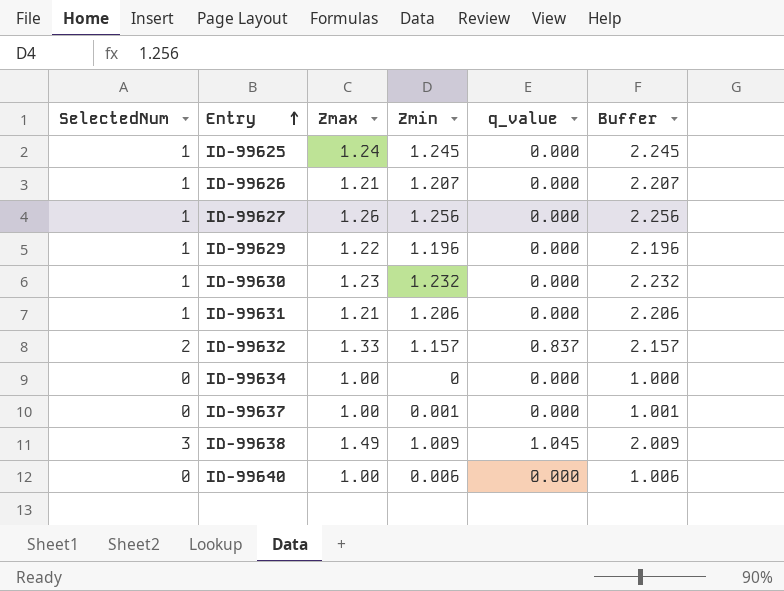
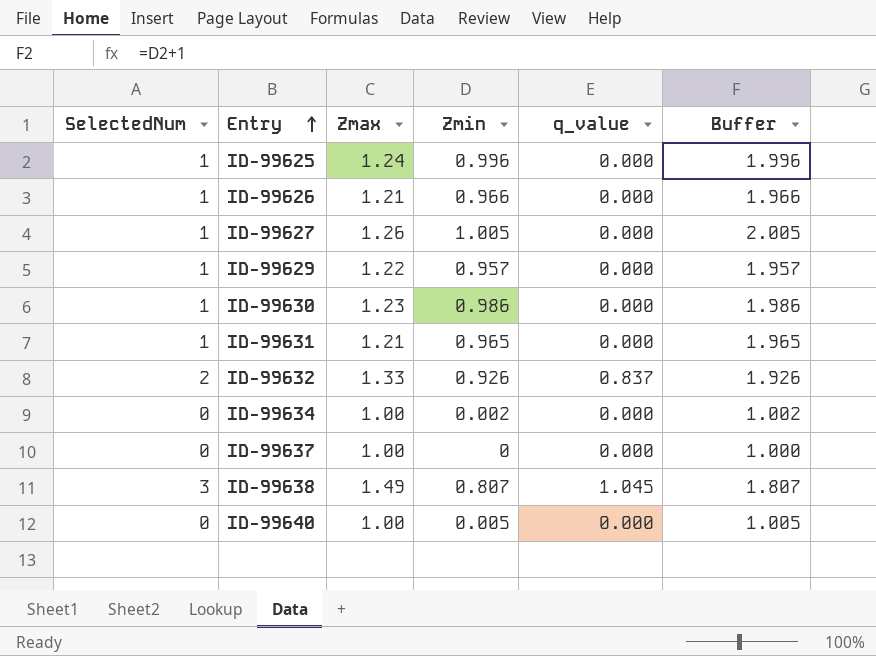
ID-99625 | Zmin: 1.245 -> 0.996
ID-99625 | Buffer: 2.245 -> 1.996
ID-99626 | Zmin: 1.207 -> 0.966
ID-99626 | Buffer: 2.207 -> 1.966
ID-99627 | Zmin: 1.256 -> 1.005
ID-99627 | Buffer: 2.256 -> 2.005
ID-99629 | Zmin: 1.196 -> 0.957
ID-99629 | Buffer: 2.196 -> 1.957
ID-99630 | Zmin: 1.232 -> 0.986
ID-99630 | Buffer: 2.232 -> 1.986
ID-99631 | Zmin: 1.206 -> 0.965
ID-99631 | Buffer: 2.206 -> 1.965
ID-99632 | Zmin: 1.157 -> 0.926
ID-99632 | Buffer: 2.157 -> 1.926
ID-99634 | Zmin: 0 -> 0.002
ID-99634 | Buffer: 1.000 -> 1.002
ID-99637 | Zmin: 0.001 -> 0
ID-99637 | Buffer: 1.001 -> 1.000
ID-99638 | Zmin: 1.009 -> 0.807
ID-99638 | Buffer: 2.009 -> 1.807
ID-99640 | Zmin: 0.006 -> 0.005
ID-99640 | Buffer: 1.006 -> 1.005

